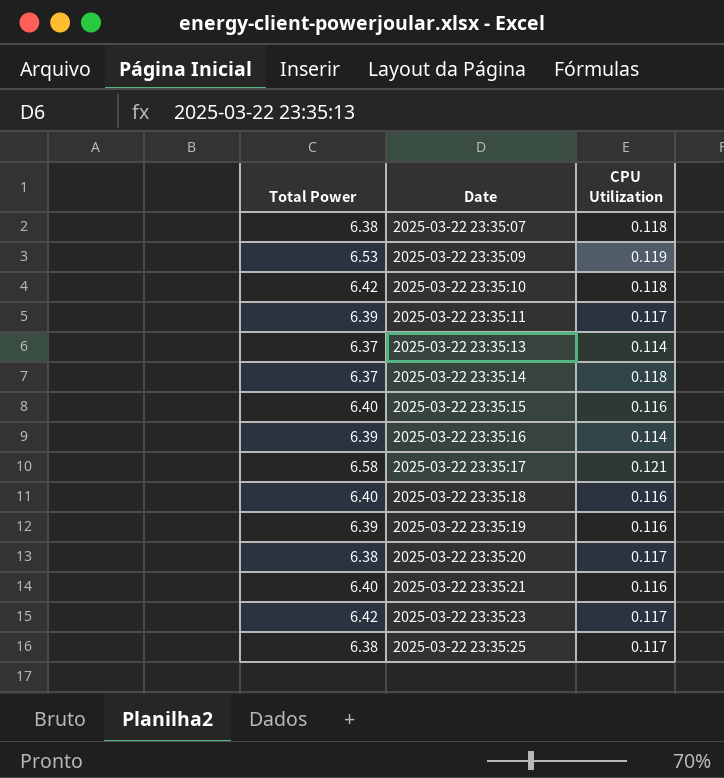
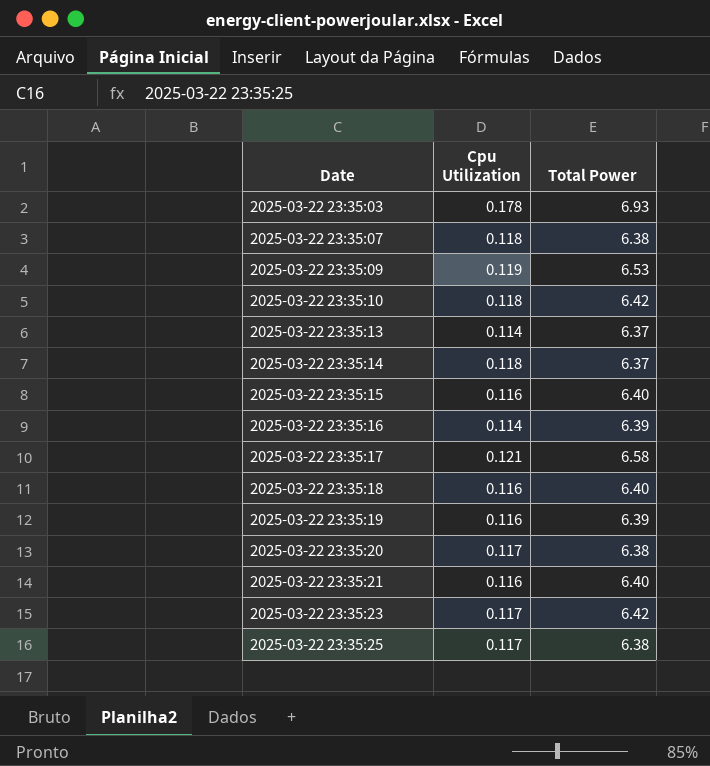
column name: CPU Utilization -> Cpu Utilization
column Total Power | position: 1 -> 3
row 2025-03-22 23:35:11: 6.39 | 0.117 -> none
row 2025-03-22 23:35:03: none -> 0.178 | 6.93

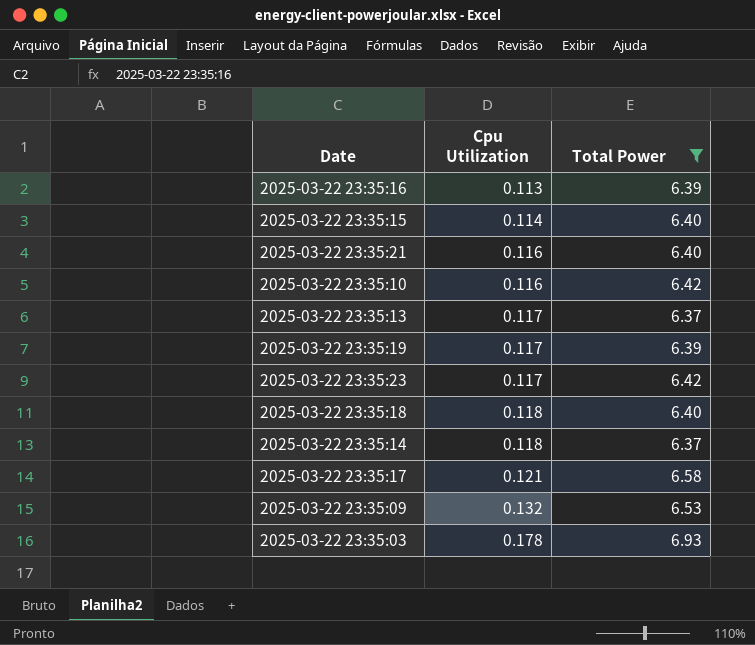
filter: none -> Total Power != 6.38
row order: Date ascending -> Cpu Utilization ascending
2025-03-22 23:35:16 | Cpu Utilization: 0.114 -> 0.113
2025-03-22 23:35:15 | Cpu Utilization: 0.116 -> 0.114
2025-03-22 23:35:10 | Cpu Utilization: 0.118 -> 0.116
2025-03-22 23:35:13 | Cpu Utilization: 0.114 -> 0.117
2025-03-22 23:35:19 | Cpu Utilization: 0.116 -> 0.117
2025-03-22 23:35:18 | Cpu Utilization: 0.116 -> 0.118
2025-03-22 23:35:09 | Cpu Utilization: 0.119 -> 0.132

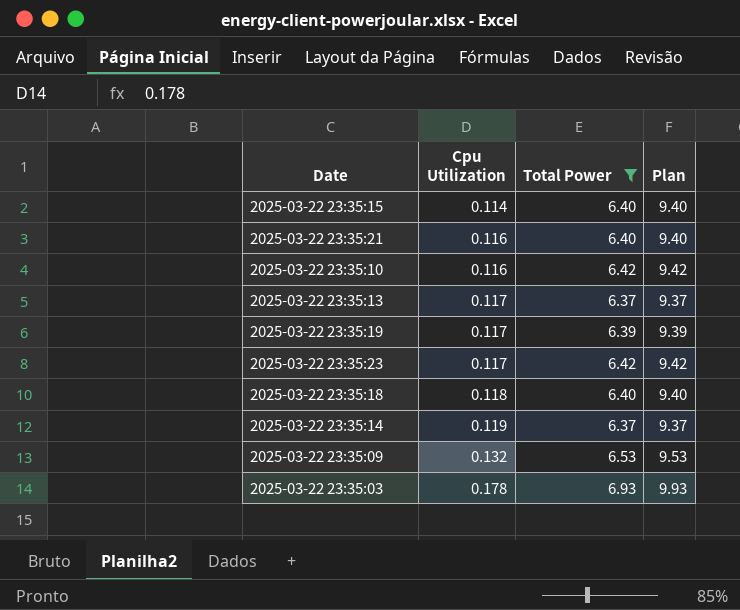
column Plan | formula: none -> [Total Power] + 3
row 2025-03-22 23:35:16: 0.113 | 6.39 -> none
row 2025-03-22 23:35:17: 0.121 | 6.58 -> none
2025-03-22 23:35:14 | Cpu Utilization: 0.118 -> 0.119

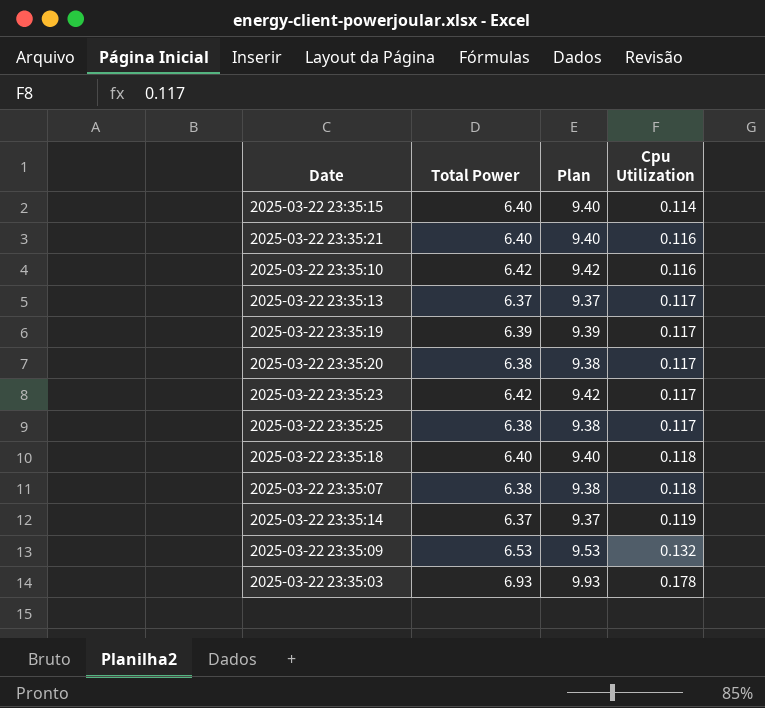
filter: Total Power != 6.38 -> none
column Cpu Utilization | position: 2 -> 4

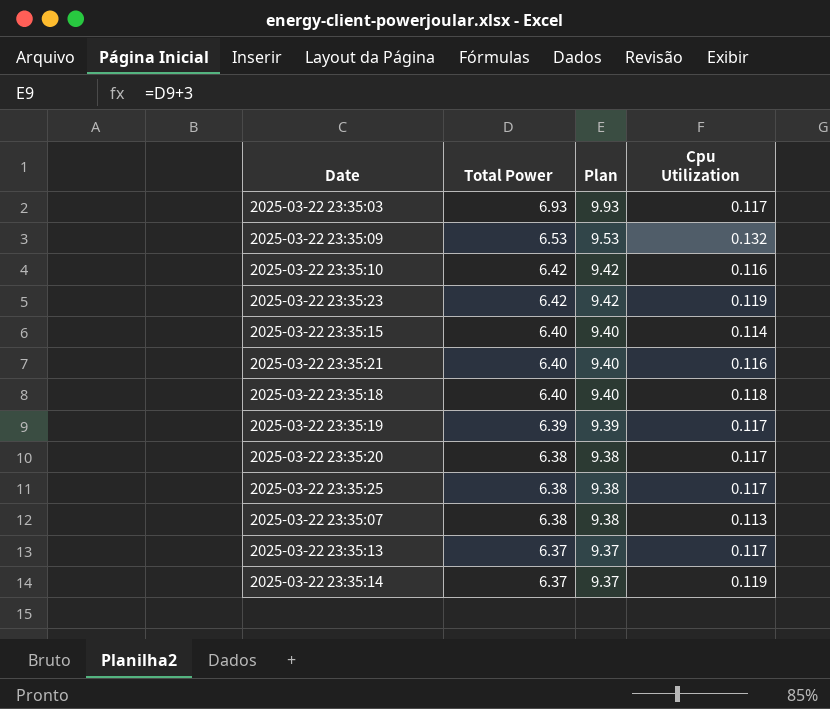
row order: Cpu Utilization ascending -> Total Power descending
2025-03-22 23:35:03 | Cpu Utilization: 0.178 -> 0.117
2025-03-22 23:35:23 | Cpu Utilization: 0.117 -> 0.119
2025-03-22 23:35:07 | Cpu Utilization: 0.118 -> 0.113

